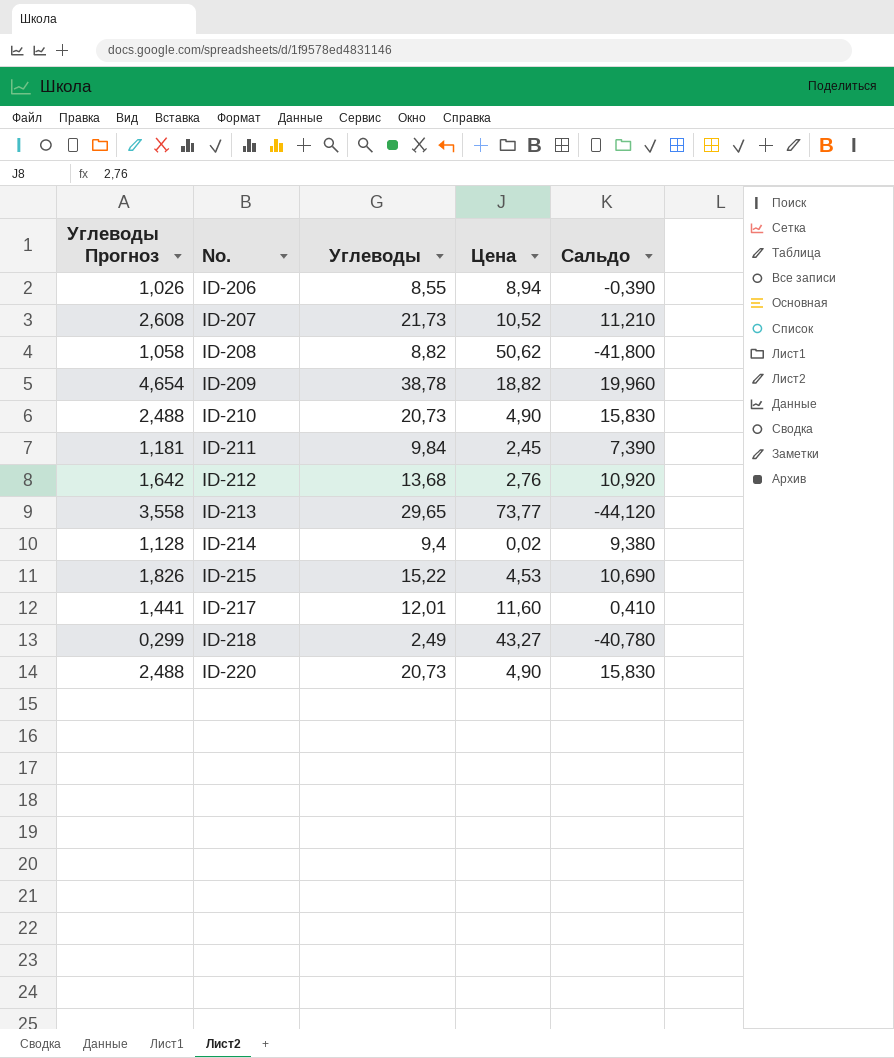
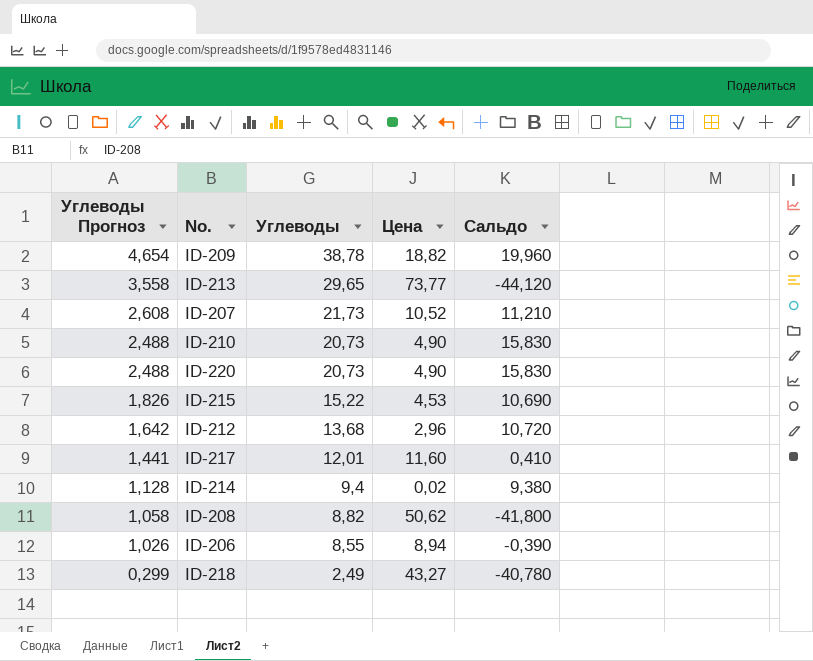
row order: No. ascending -> Углеводы Прогноз descending
row ID-211: 1,181 | 9,84 | 2,45 | 7,390 -> none
ID-212 | Цена: 2,76 -> 2,96
ID-212 | Сальдо: 10,920 -> 10,720

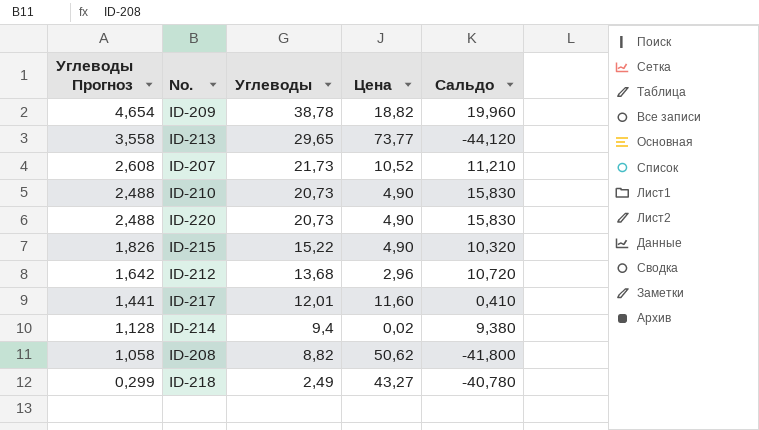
row ID-206: 1,026 | 8,55 | 8,94 | -0,390 -> none
ID-215 | Цена: 4,53 -> 4,90
ID-215 | Сальдо: 10,690 -> 10,320

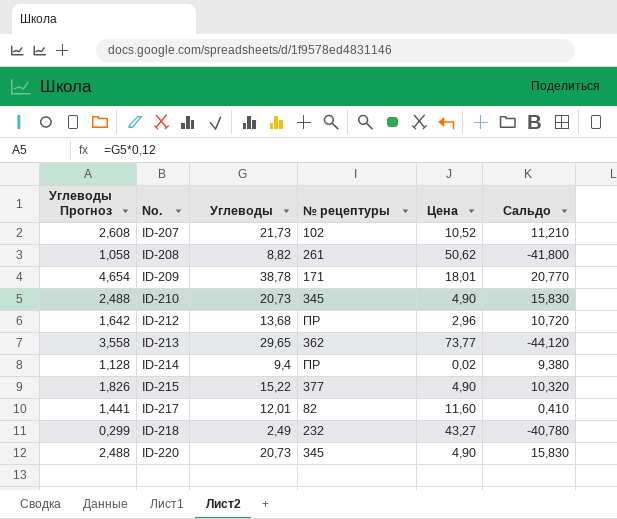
row order: Углеводы Прогноз descending -> No. ascending
column № рецептуры | position: none -> 4
ID-209 | Цена: 18,82 -> 18,01
ID-209 | Сальдо: 19,960 -> 20,770

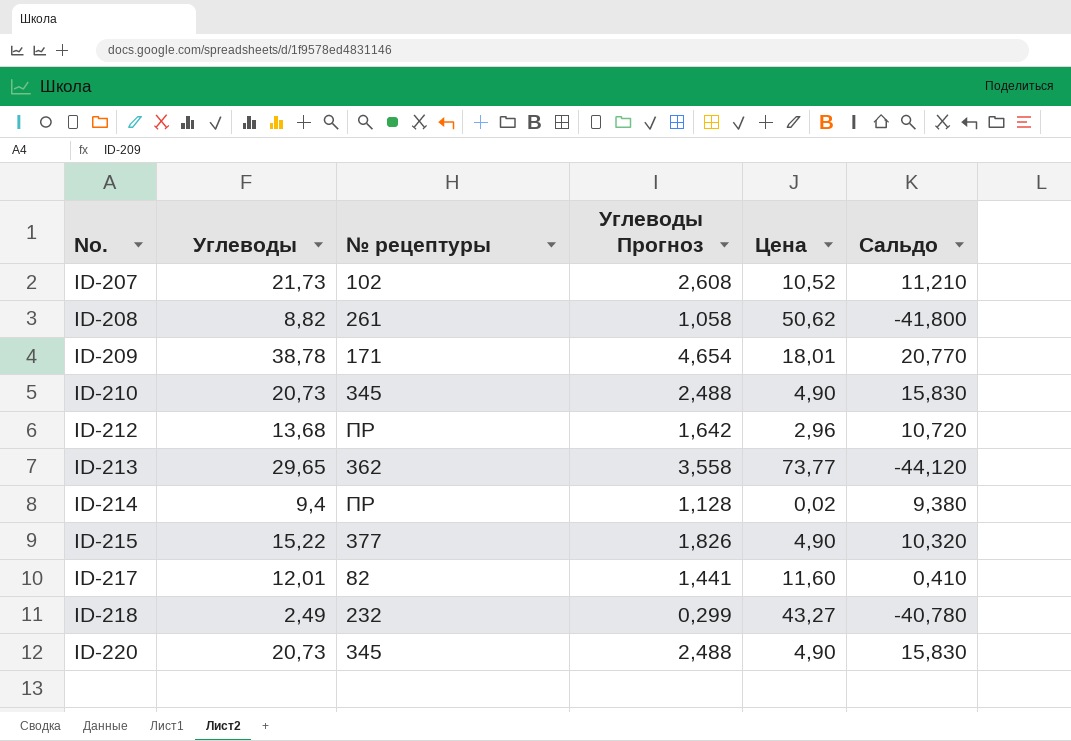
column Углеводы Прогноз | position: 1 -> 4

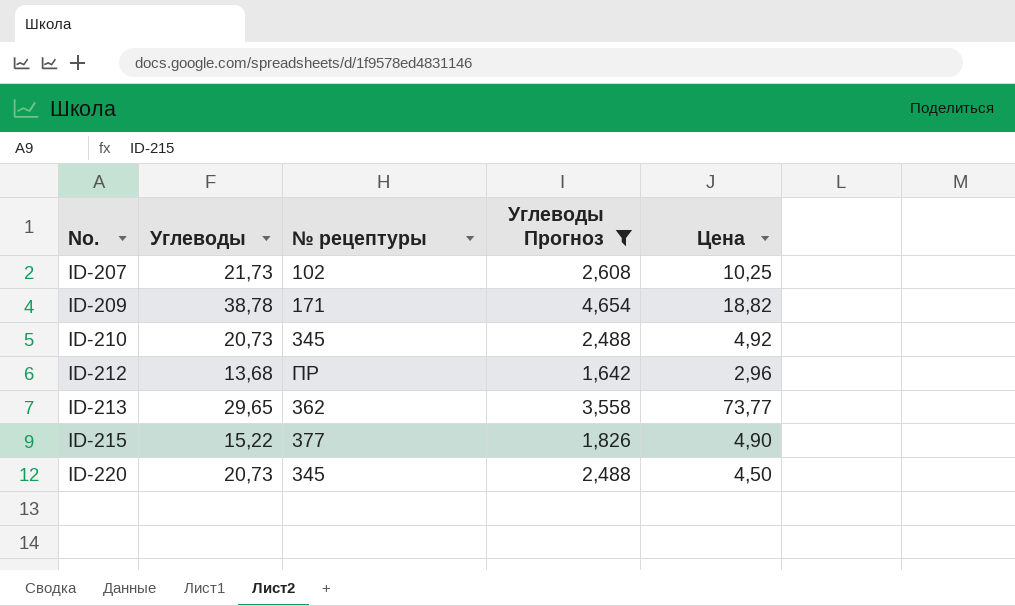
filter: none -> Углеводы Прогноз >= 1,642
column Сальдо | formula: [Углеводы] - [Цена] -> none
ID-207 | Цена: 10,52 -> 10,25
ID-209 | Цена: 18,01 -> 18,82
ID-210 | Цена: 4,90 -> 4,92
ID-220 | Цена: 4,90 -> 4,50

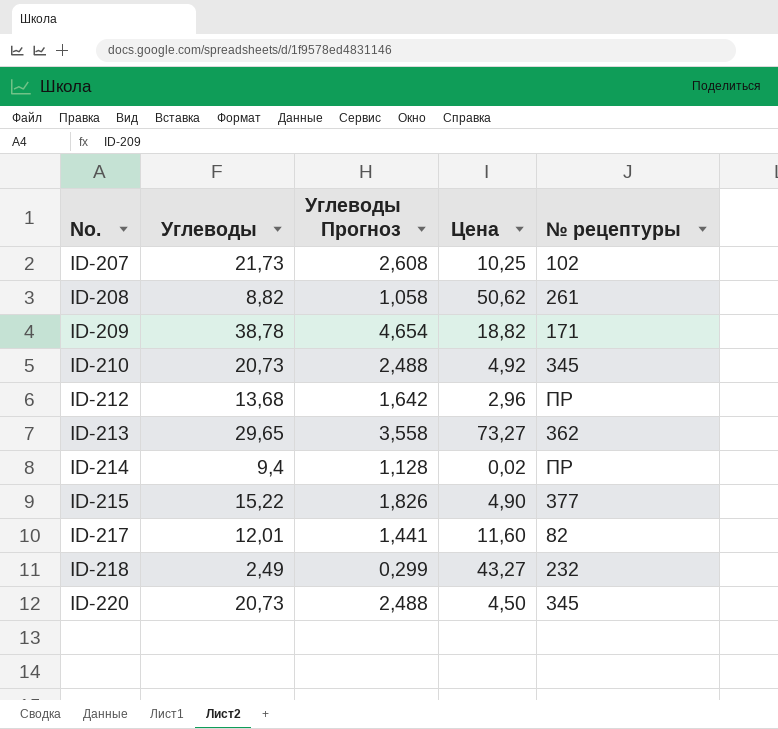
filter: Углеводы Прогноз >= 1,642 -> none
column № рецептуры | position: 3 -> 5
ID-213 | Цена: 73,77 -> 73,27

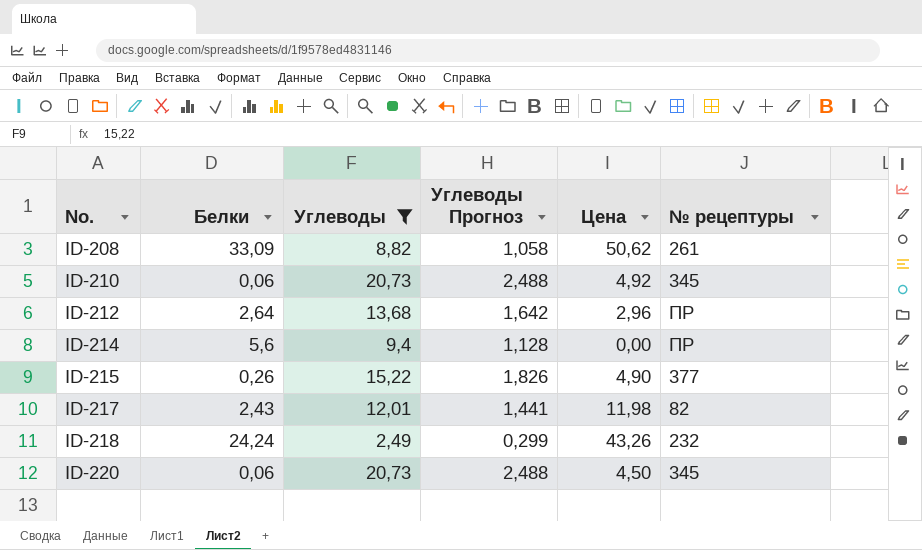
filter: none -> Углеводы <= 20,73
column Белки | position: none -> 2
ID-214 | Цена: 0,02 -> 0,00
ID-217 | Цена: 11,60 -> 11,98
ID-218 | Цена: 43,27 -> 43,26

